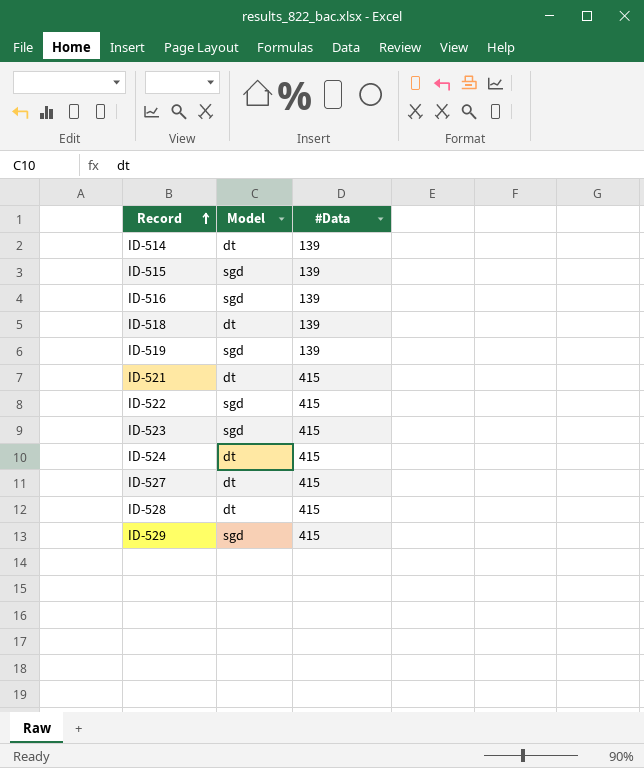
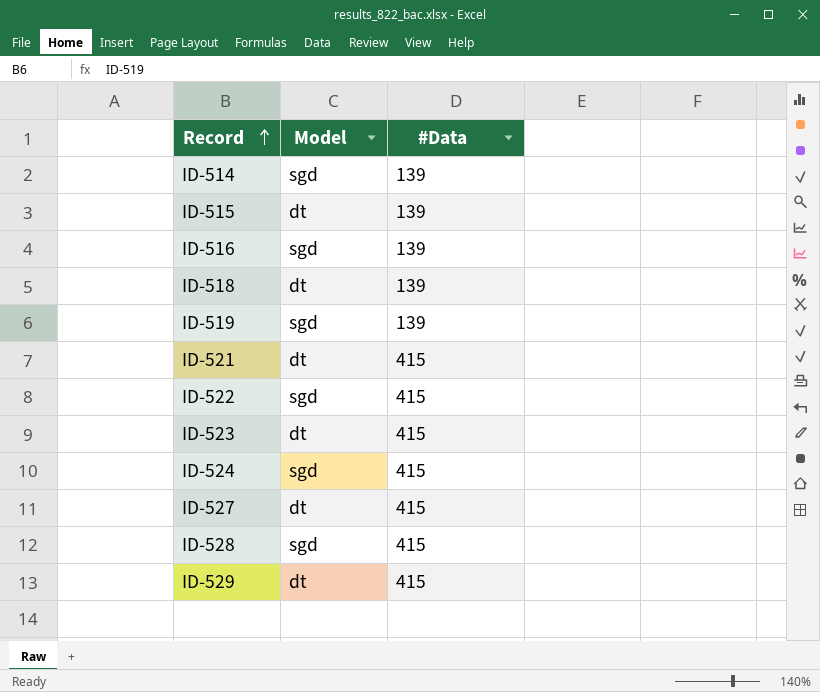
ID-514 | Model: dt -> sgd
ID-515 | Model: sgd -> dt
ID-523 | Model: sgd -> dt
ID-524 | Model: dt -> sgd
ID-528 | Model: dt -> sgd
ID-529 | Model: sgd -> dt

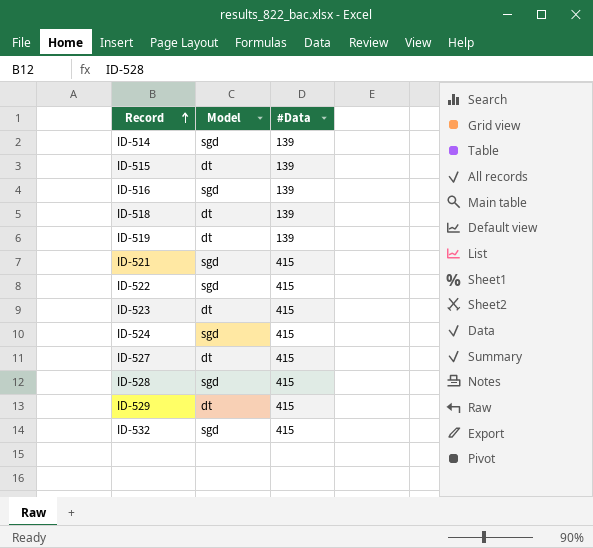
ID-519 | Model: sgd -> dt
ID-521 | Model: dt -> sgd
row ID-532: none -> sgd | 415

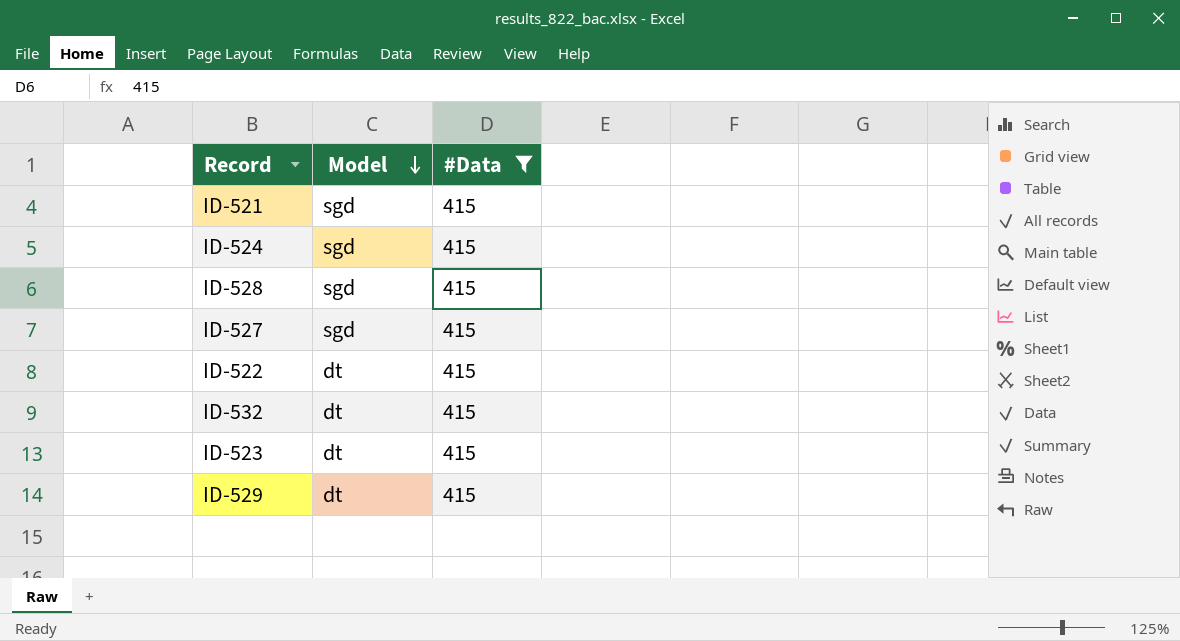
filter: none -> #Data = 415
row order: Record ascending -> Model descending
ID-527 | Model: dt -> sgd
ID-522 | Model: sgd -> dt
ID-532 | Model: sgd -> dt

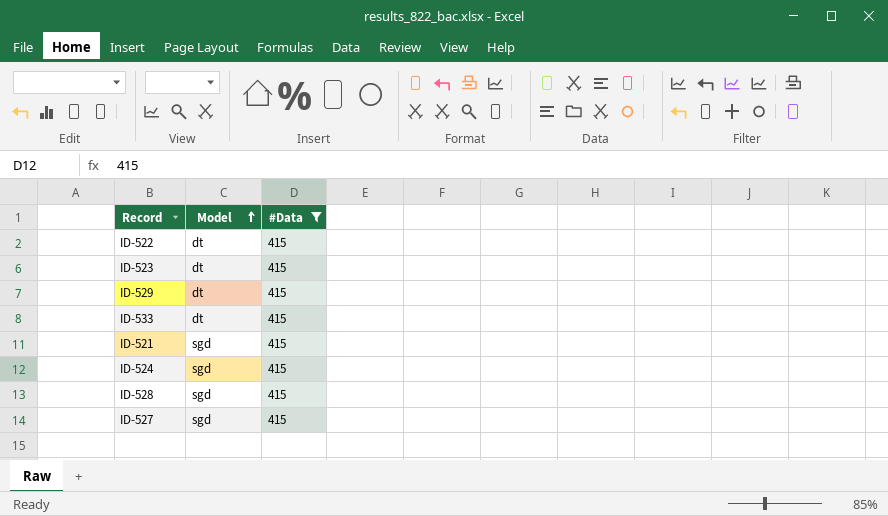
row order: Model descending -> Model ascending
row ID-532: dt | 415 -> none
row ID-533: none -> dt | 415

